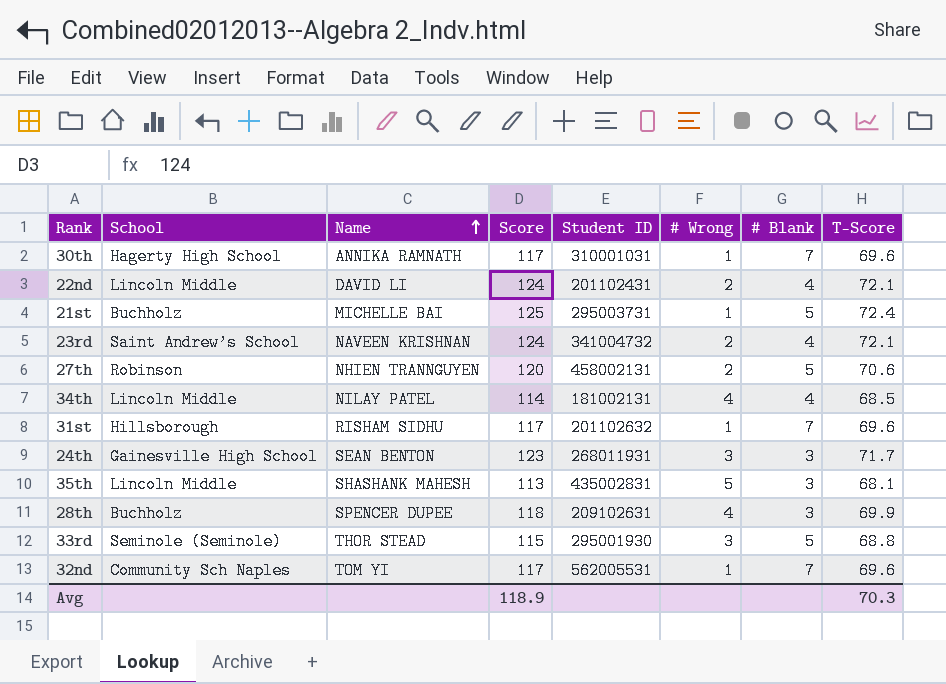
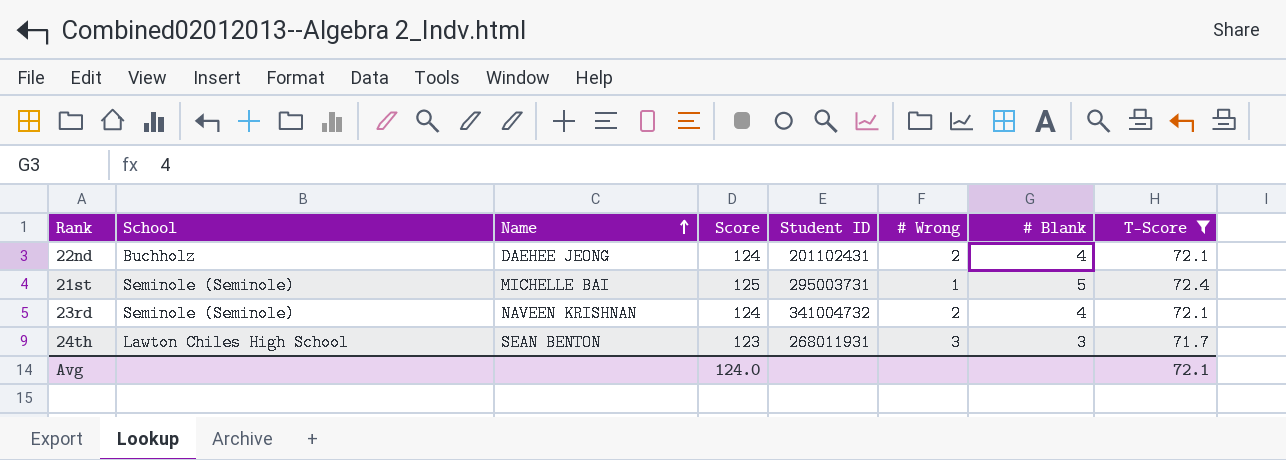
filter: none -> T-Score >= 71.7
22nd | School: Lincoln Middle -> Buchholz
22nd | Name: DAVID LI -> DAEHEE JEONG
21st | School: Buchholz -> Seminole (Seminole)
23rd | School: Saint Andrew’s School -> Seminole (Seminole)
24th | School: Gainesville High School -> Lawton Chiles High School
Avg | Score: 118.9 -> 124.0
Avg | T-Score: 70.3 -> 72.1

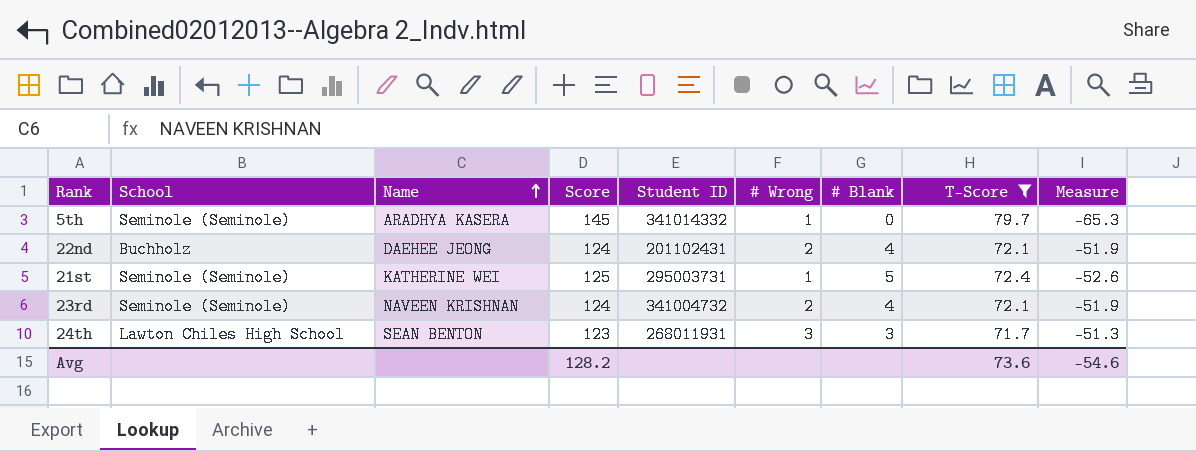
column Measure | formula: none -> [T-Score] - [Score]
row 5th: none -> Seminole (Seminole) | ARADHYA KASERA | 145 | 341014332 | 1 | 0 | 79.7 | -65.3
21st | Name: MICHELLE BAI -> KATHERINE WEI
Avg | Score: 124.0 -> 128.2
Avg | T-Score: 72.1 -> 73.6

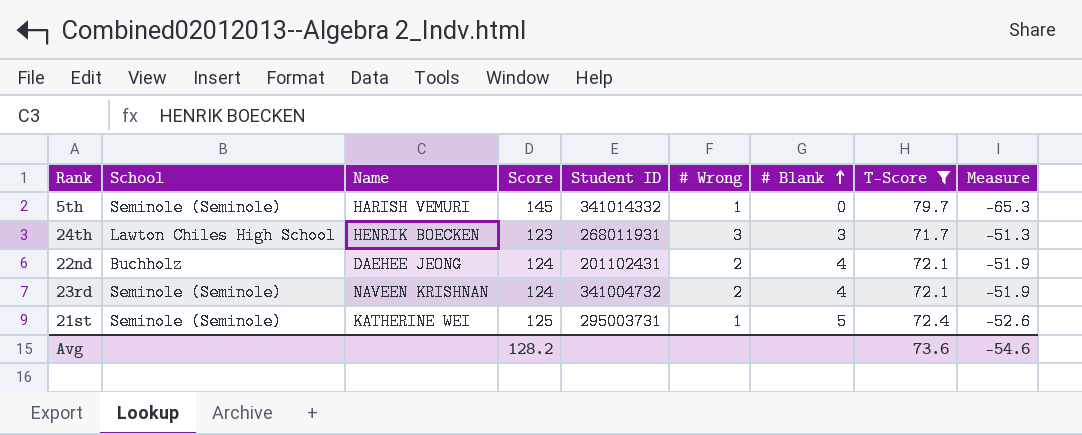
row order: Name ascending -> # Blank ascending
5th | Name: ARADHYA KASERA -> HARISH VEMURI
24th | Name: SEAN BENTON -> HENRIK BOECKEN

